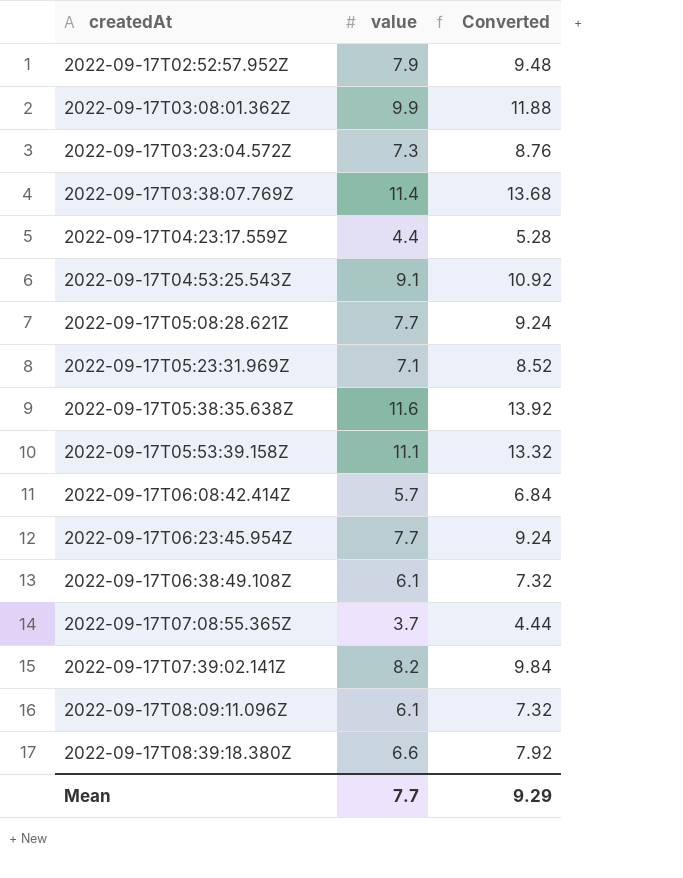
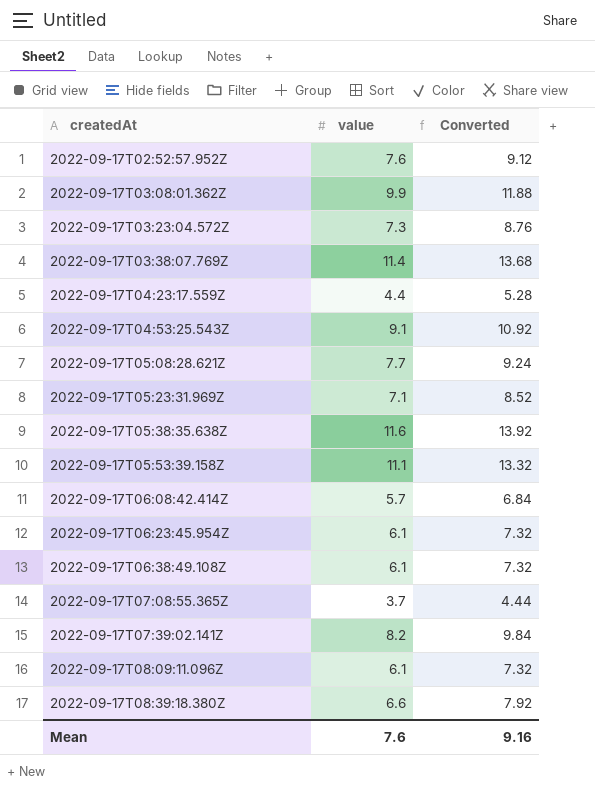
2022-09-17T02:52:57.952Z | value: 7.9 -> 7.6
2022-09-17T02:52:57.952Z | Converted: 9.48 -> 9.12
2022-09-17T06:23:45.954Z | value: 7.7 -> 6.1
2022-09-17T06:23:45.954Z | Converted: 9.24 -> 7.32
Mean | value: 7.7 -> 7.6
Mean | Converted: 9.29 -> 9.16

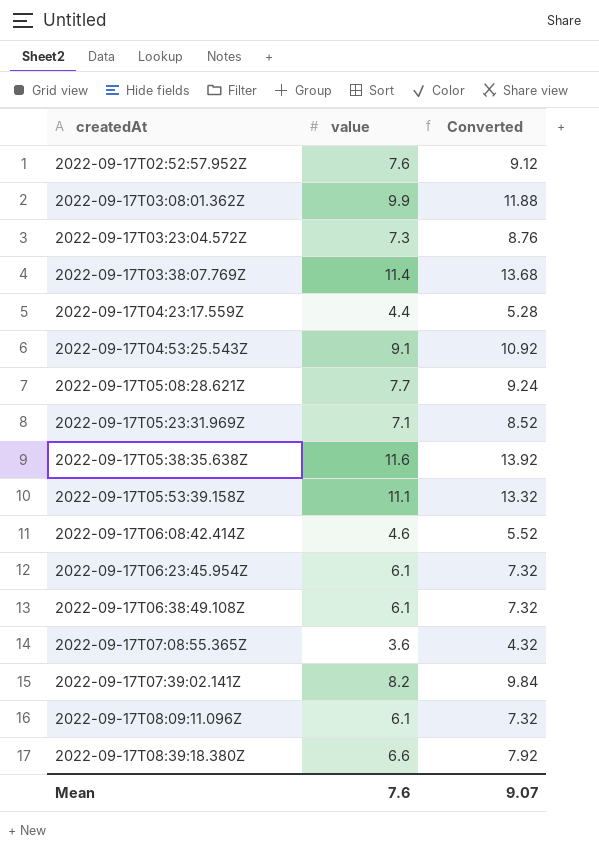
2022-09-17T06:08:42.414Z | value: 5.7 -> 4.6
2022-09-17T06:08:42.414Z | Converted: 6.84 -> 5.52
2022-09-17T07:08:55.365Z | value: 3.7 -> 3.6
2022-09-17T07:08:55.365Z | Converted: 4.44 -> 4.32
Mean | Converted: 9.16 -> 9.07

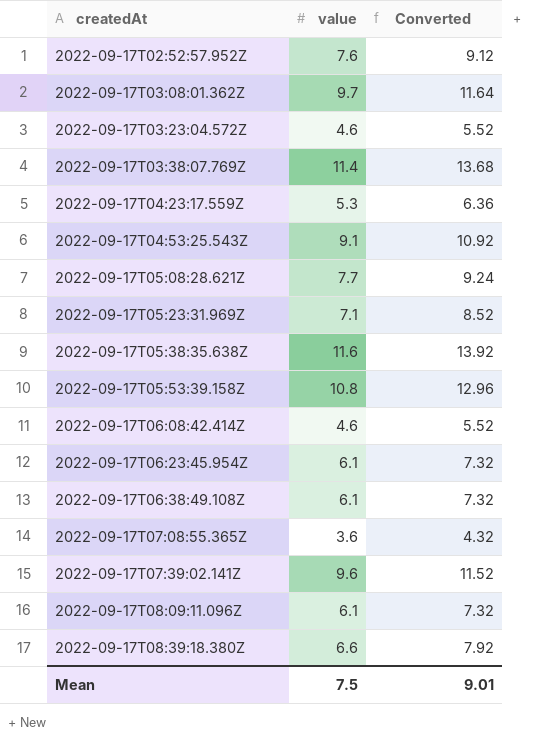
2022-09-17T03:08:01.362Z | value: 9.9 -> 9.7
2022-09-17T03:08:01.362Z | Converted: 11.88 -> 11.64
2022-09-17T03:23:04.572Z | value: 7.3 -> 4.6
2022-09-17T03:23:04.572Z | Converted: 8.76 -> 5.52
2022-09-17T04:23:17.559Z | value: 4.4 -> 5.3
2022-09-17T04:23:17.559Z | Converted: 5.28 -> 6.36
2022-09-17T05:53:39.158Z | value: 11.1 -> 10.8
2022-09-17T05:53:39.158Z | Converted: 13.32 -> 12.96
2022-09-17T07:39:02.141Z | value: 8.2 -> 9.6
2022-09-17T07:39:02.141Z | Converted: 9.84 -> 11.52
Mean | value: 7.6 -> 7.5
Mean | Converted: 9.07 -> 9.01

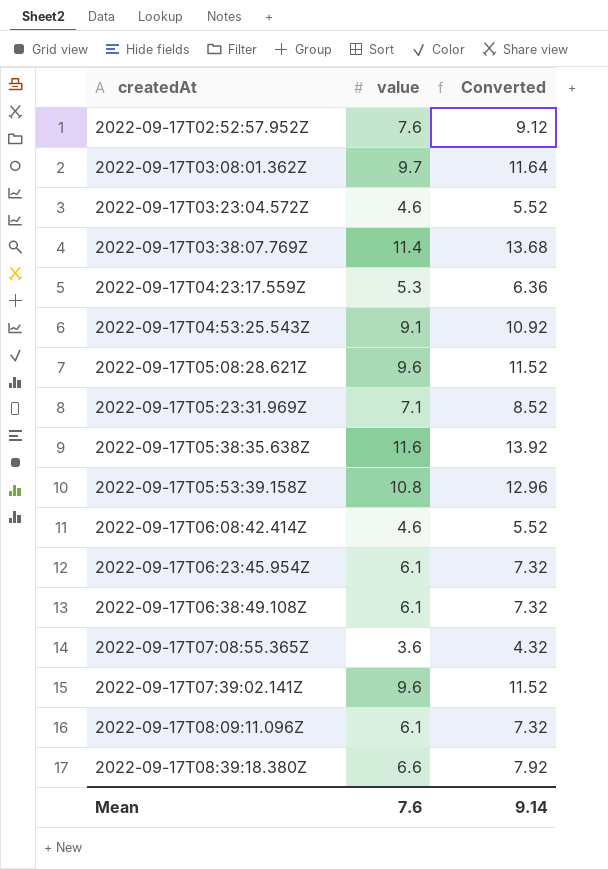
2022-09-17T05:08:28.621Z | value: 7.7 -> 9.6
2022-09-17T05:08:28.621Z | Converted: 9.24 -> 11.52
Mean | value: 7.5 -> 7.6
Mean | Converted: 9.01 -> 9.14

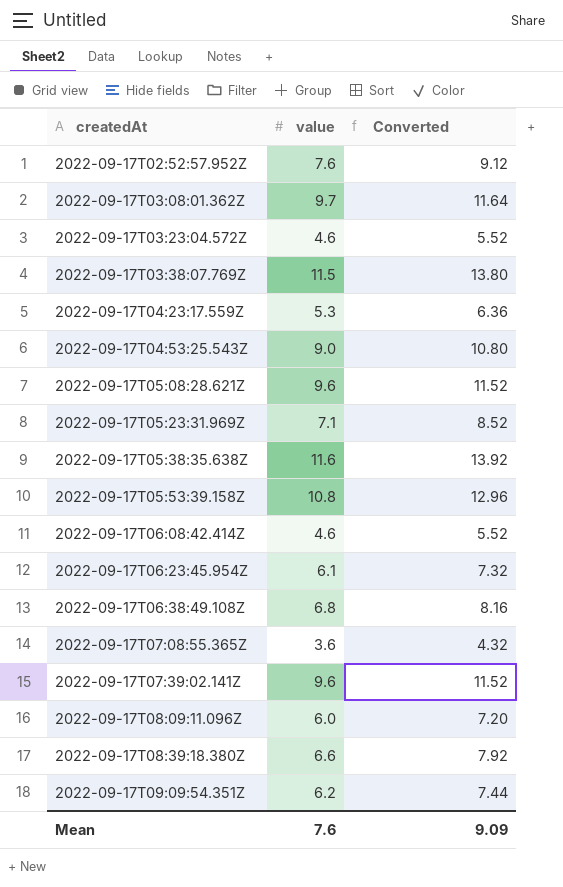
2022-09-17T03:38:07.769Z | value: 11.4 -> 11.5
2022-09-17T03:38:07.769Z | Converted: 13.68 -> 13.80
2022-09-17T04:53:25.543Z | value: 9.1 -> 9.0
2022-09-17T04:53:25.543Z | Converted: 10.92 -> 10.80
2022-09-17T06:38:49.108Z | value: 6.1 -> 6.8
2022-09-17T06:38:49.108Z | Converted: 7.32 -> 8.16
2022-09-17T08:09:11.096Z | value: 6.1 -> 6.0
2022-09-17T08:09:11.096Z | Converted: 7.32 -> 7.20
row 2022-09-17T09:09:54.351Z: none -> 6.2 | 7.44
Mean | Converted: 9.14 -> 9.09

